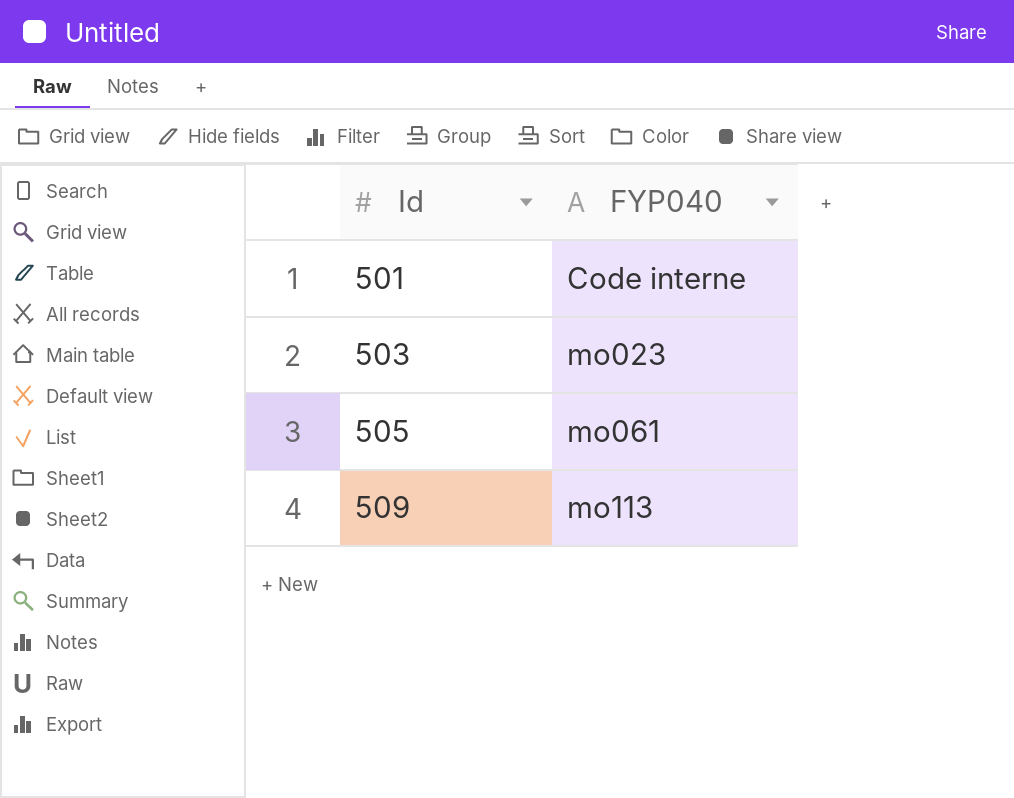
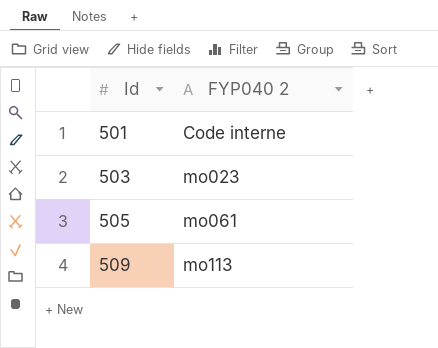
column name: FYP040 -> FYP040 2

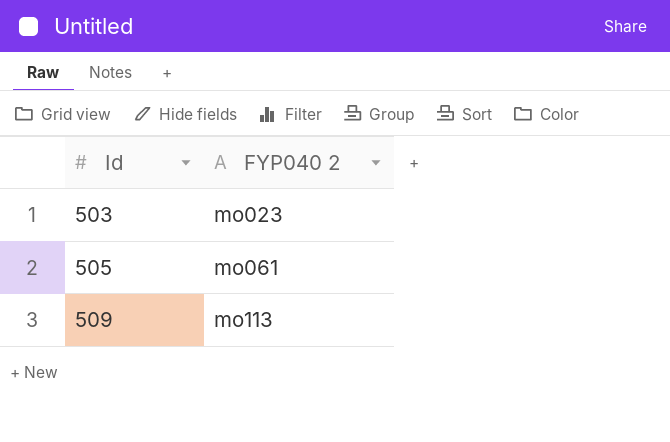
row 501: Code interne -> none

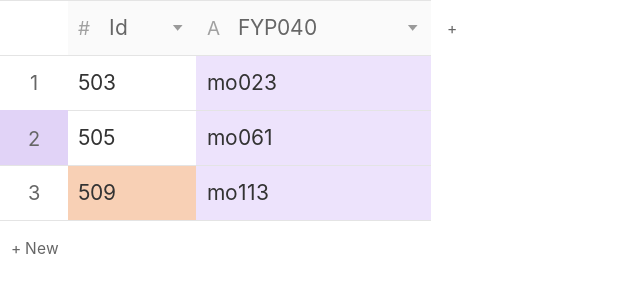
column name: FYP040 2 -> FYP040

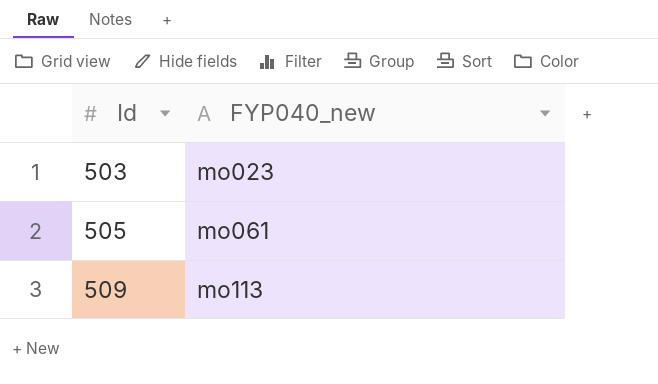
column name: FYP040 -> FYP040_new

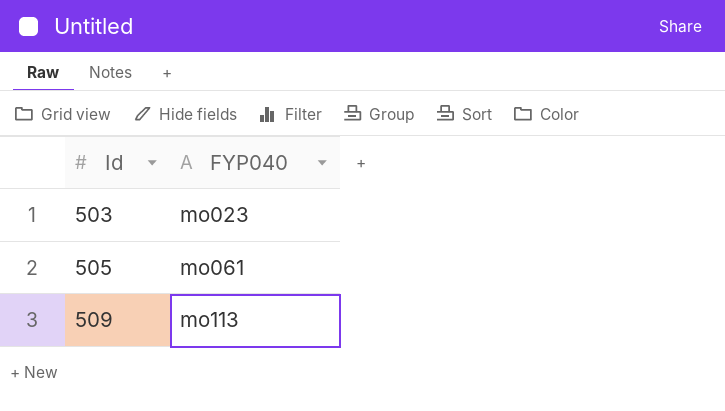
column name: FYP040_new -> FYP040

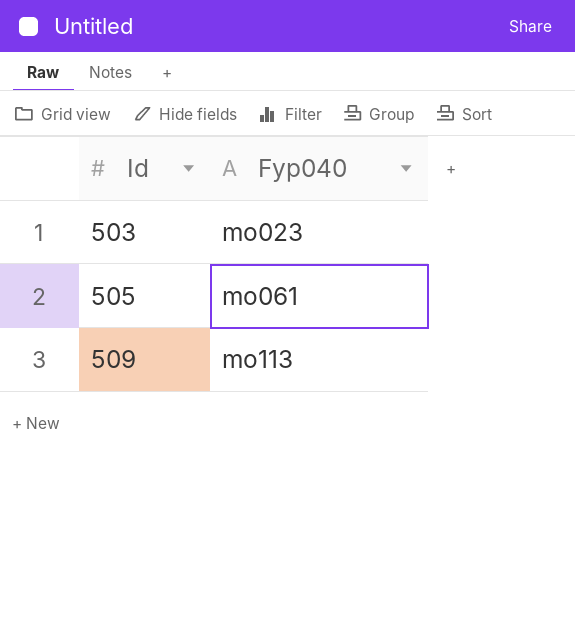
column name: FYP040 -> Fyp040

